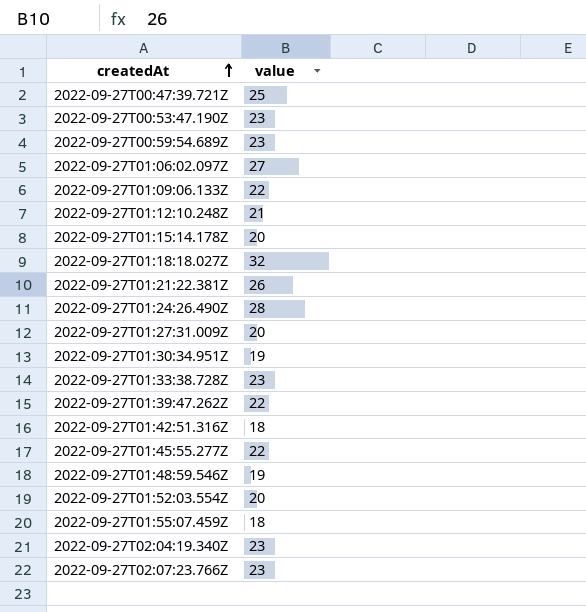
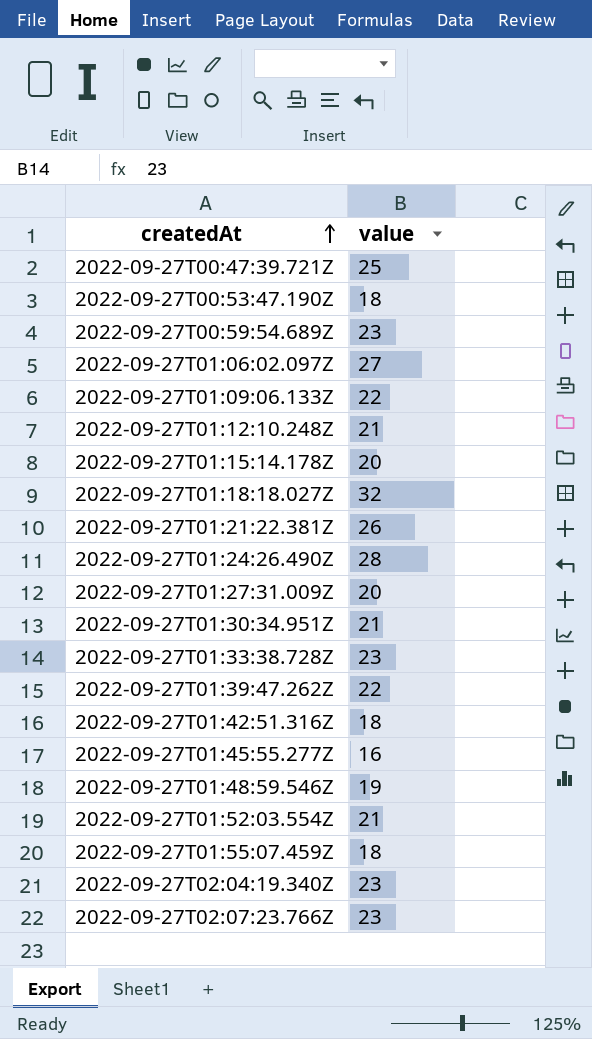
2022-09-27T00:53:47.190Z | value: 23 -> 18
2022-09-27T01:30:34.951Z | value: 19 -> 21
2022-09-27T01:45:55.277Z | value: 22 -> 16
2022-09-27T01:52:03.554Z | value: 20 -> 21

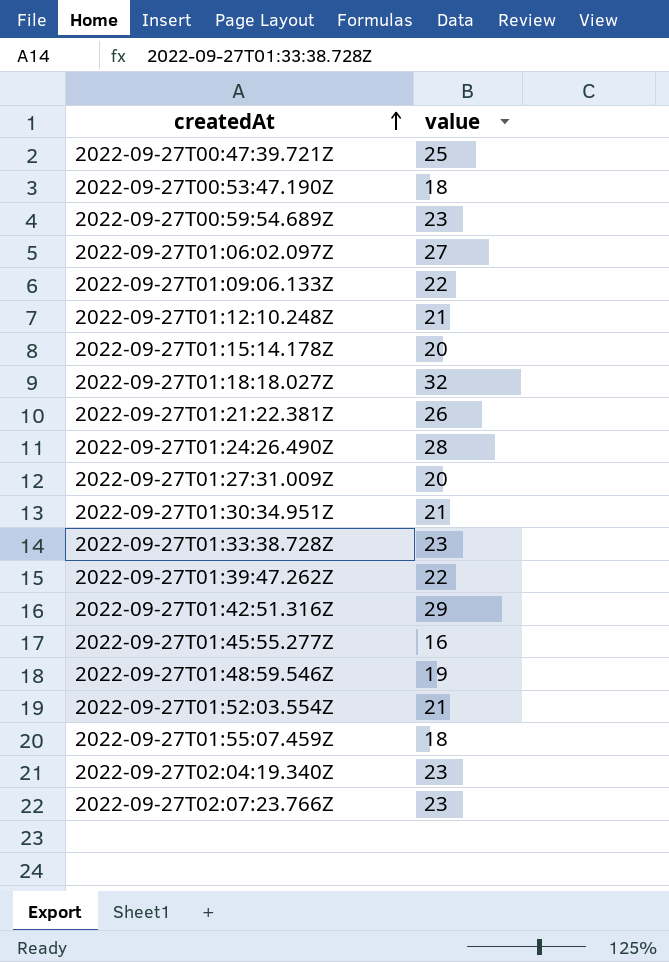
2022-09-27T01:42:51.316Z | value: 18 -> 29

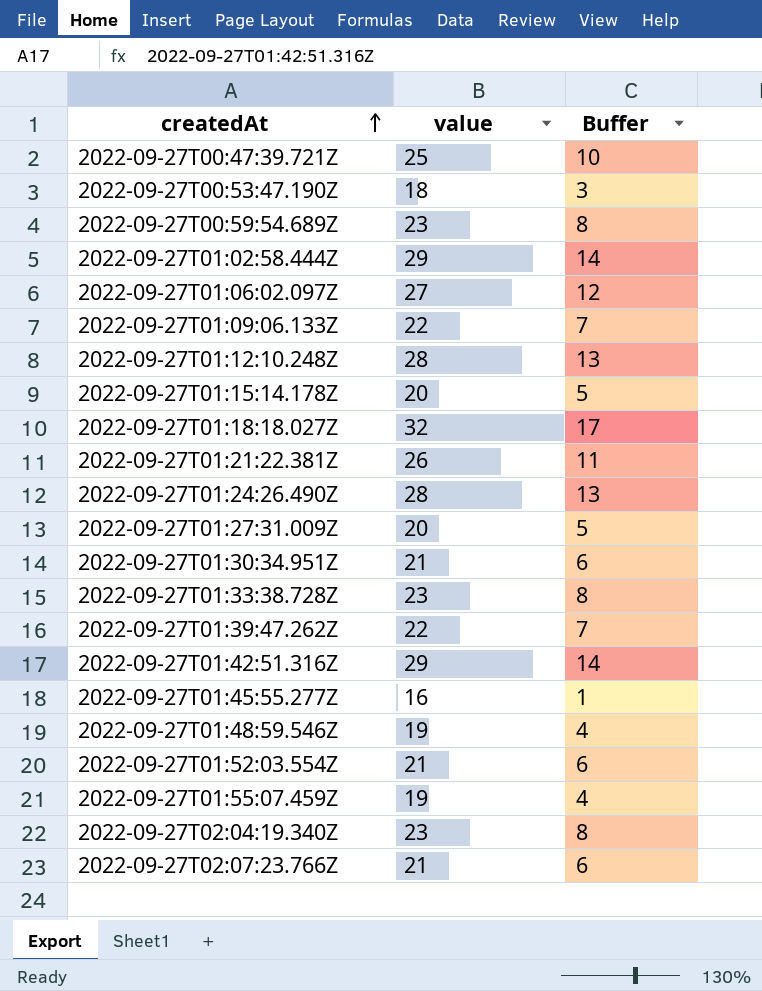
column Buffer | formula: none -> [value] - 15
row 2022-09-27T01:02:58.444Z: none -> 29 | 14
2022-09-27T01:12:10.248Z | value: 21 -> 28
2022-09-27T01:55:07.459Z | value: 18 -> 19
2022-09-27T02:07:23.766Z | value: 23 -> 21

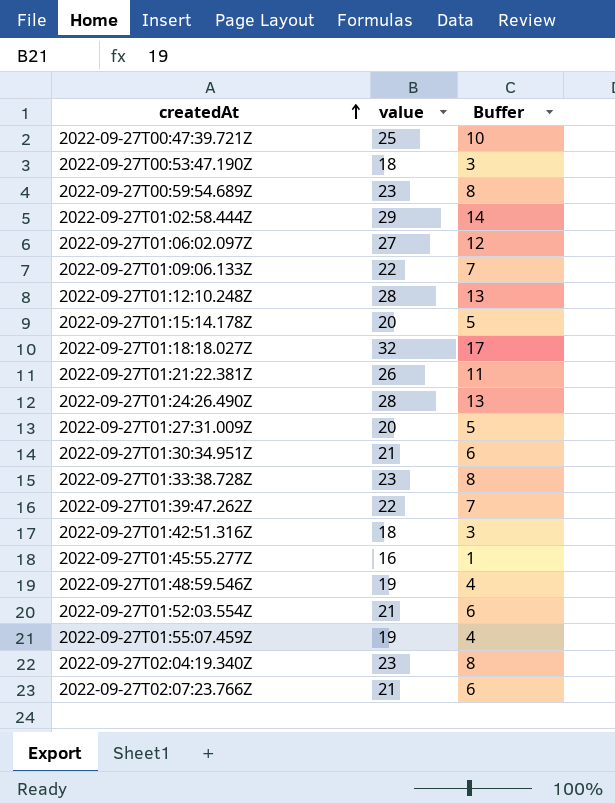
2022-09-27T01:42:51.316Z | value: 29 -> 18
2022-09-27T01:42:51.316Z | Buffer: 14 -> 3

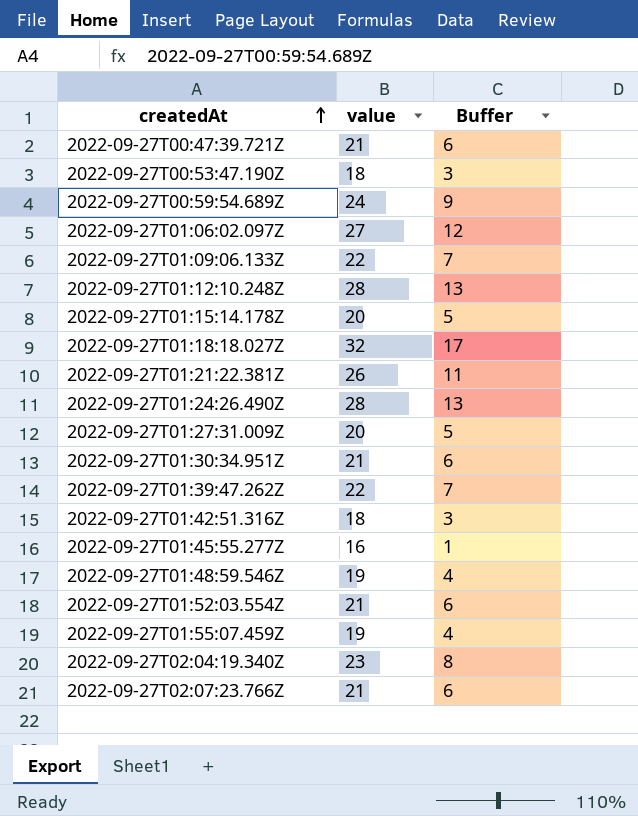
row 2022-09-27T01:02:58.444Z: 29 | 14 -> none
row 2022-09-27T01:33:38.728Z: 23 | 8 -> none
2022-09-27T00:47:39.721Z | value: 25 -> 21
2022-09-27T00:47:39.721Z | Buffer: 10 -> 6
2022-09-27T00:59:54.689Z | value: 23 -> 24
2022-09-27T00:59:54.689Z | Buffer: 8 -> 9

